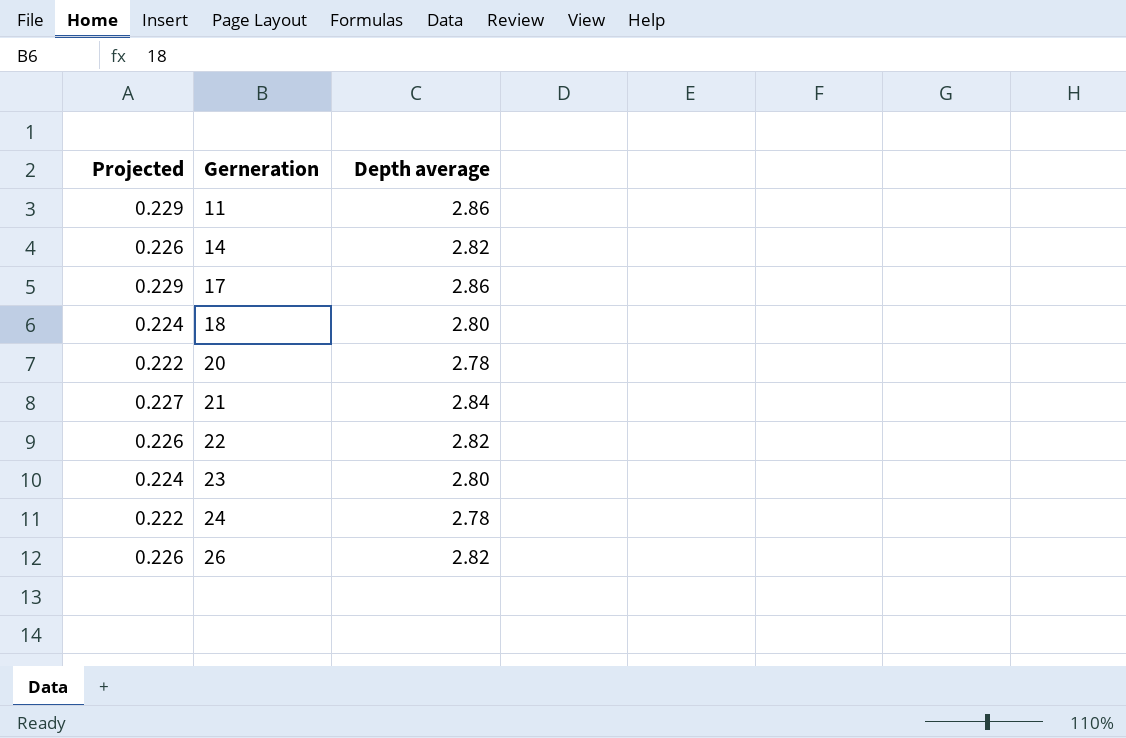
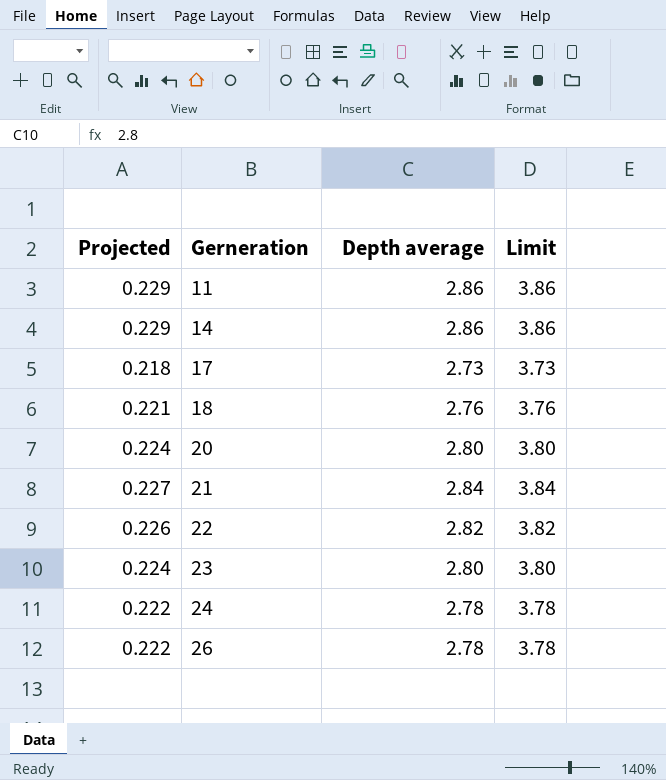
column Limit | formula: none -> [Depth average] + 1
14 | Projected: 0.226 -> 0.229
14 | Depth average: 2.82 -> 2.86
17 | Projected: 0.229 -> 0.218
17 | Depth average: 2.86 -> 2.73
18 | Projected: 0.224 -> 0.221
18 | Depth average: 2.80 -> 2.76
20 | Projected: 0.222 -> 0.224
20 | Depth average: 2.78 -> 2.80
26 | Projected: 0.226 -> 0.222
26 | Depth average: 2.82 -> 2.78

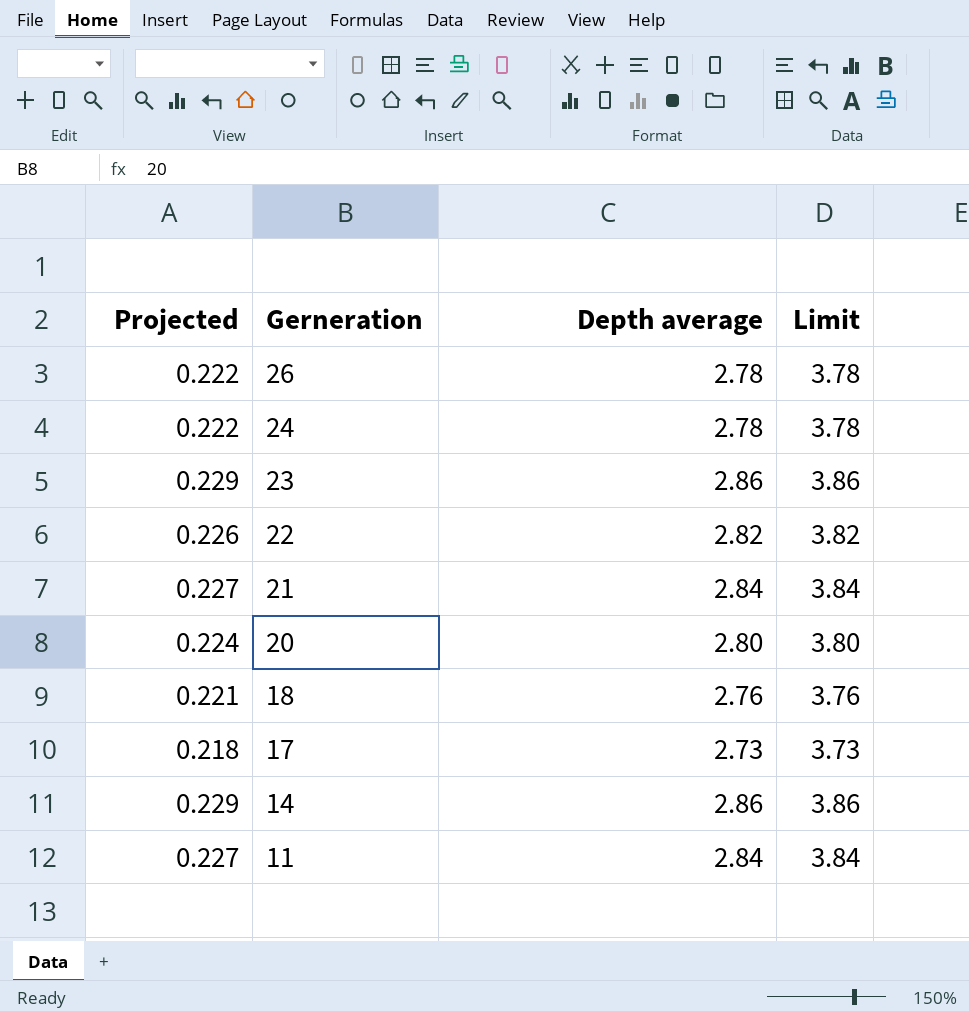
row order: Gerneration ascending -> Gerneration descending
23 | Projected: 0.224 -> 0.229
23 | Depth average: 2.80 -> 2.86
23 | Limit: 3.80 -> 3.86
11 | Projected: 0.229 -> 0.227
11 | Depth average: 2.86 -> 2.84
11 | Limit: 3.86 -> 3.84

